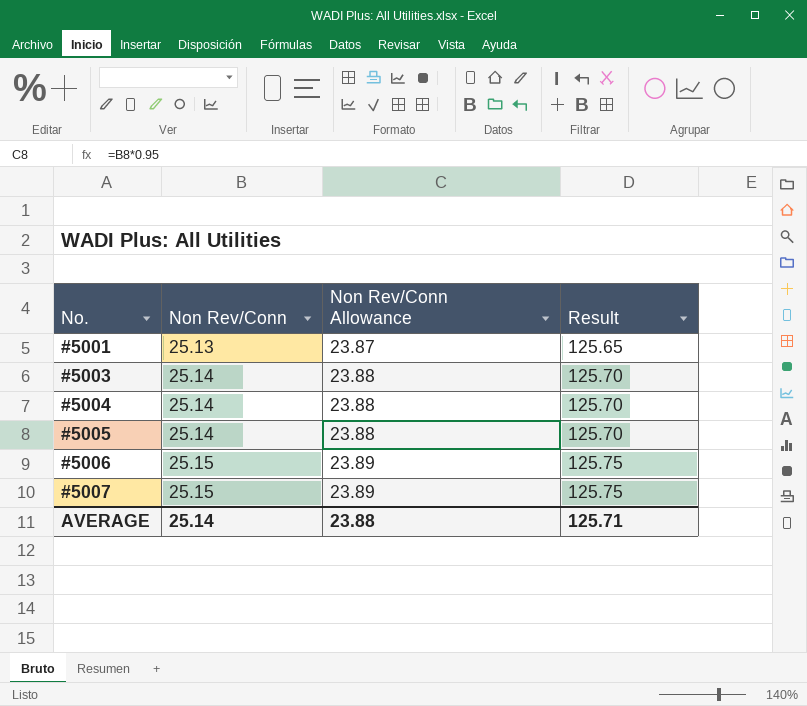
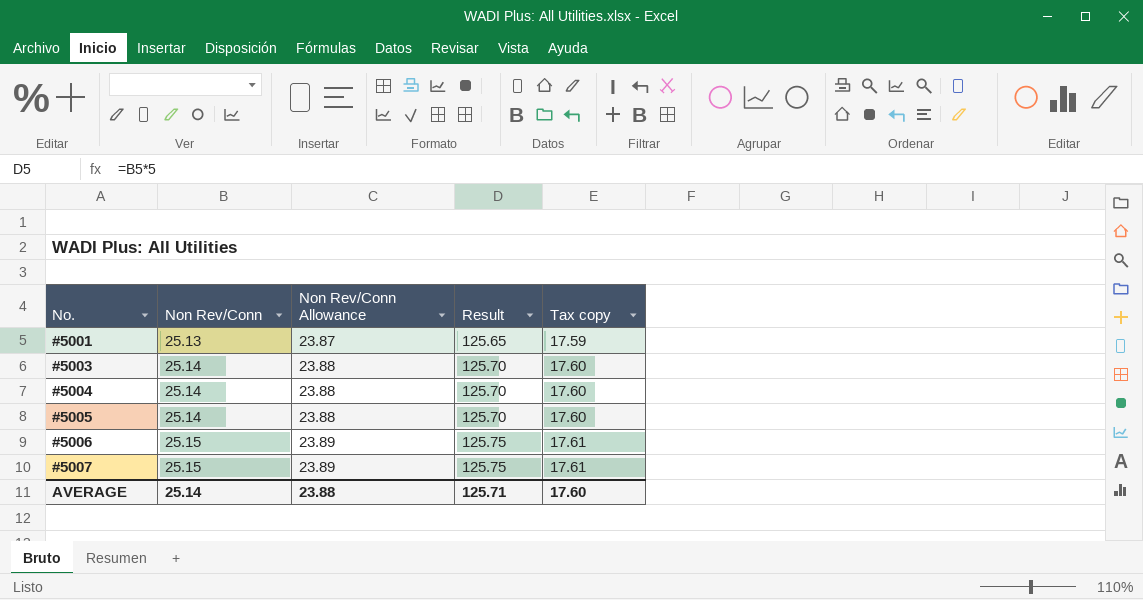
column Tax copy | formula: none -> [Non Rev/Conn] * 0.7

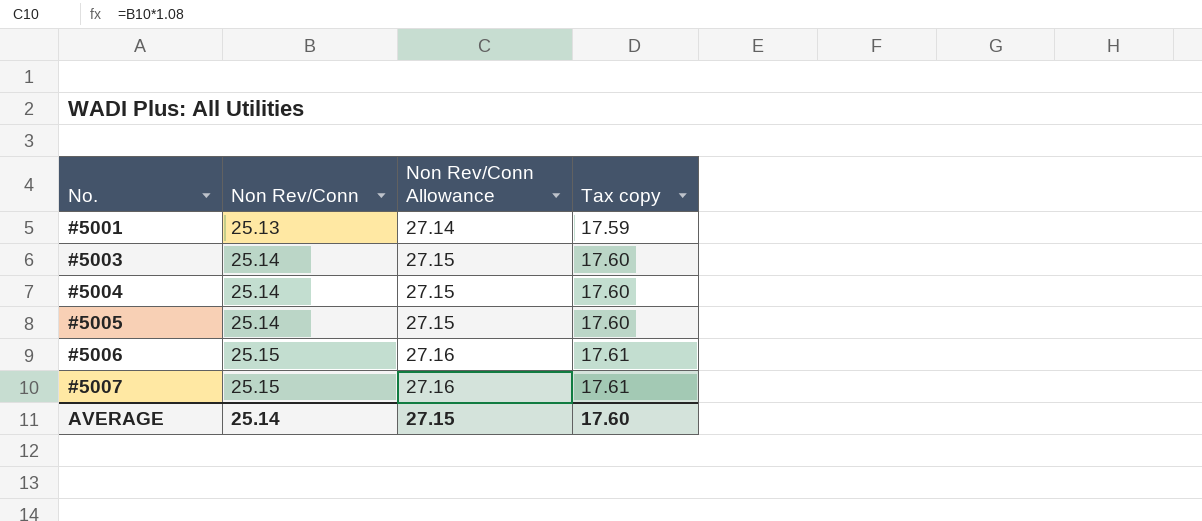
column Result | formula: [Non Rev/Conn] * 5 -> none
column Non Rev/Conn Allowance | formula: [Non Rev/Conn] * 0.95 -> [Non Rev/Conn] * 1.08
AVERAGE | Non Rev/Conn Allowance: 23.88 -> 27.15

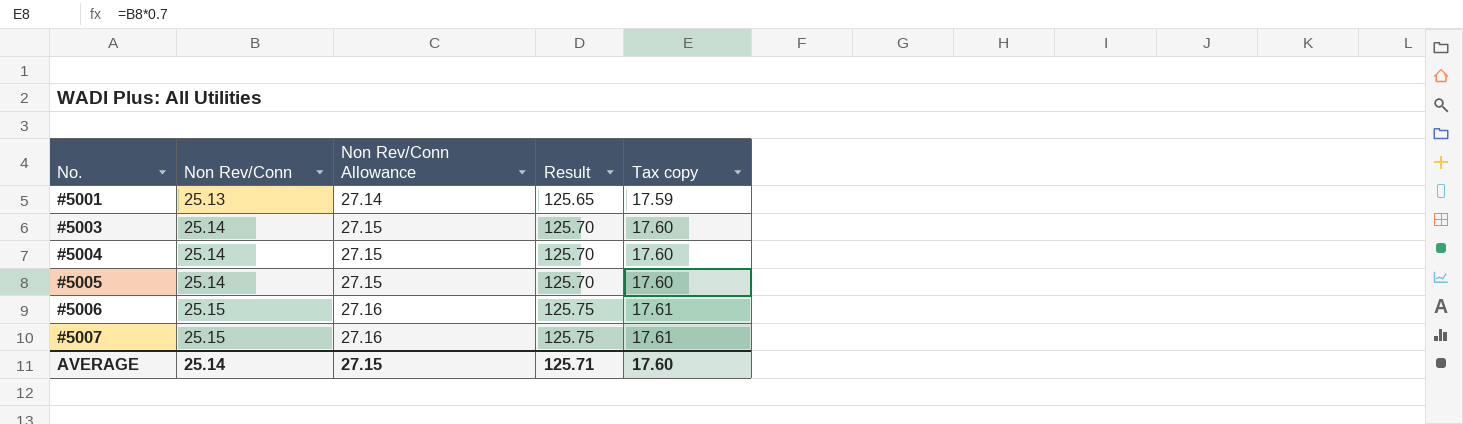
column Result | formula: none -> [Non Rev/Conn] * 5

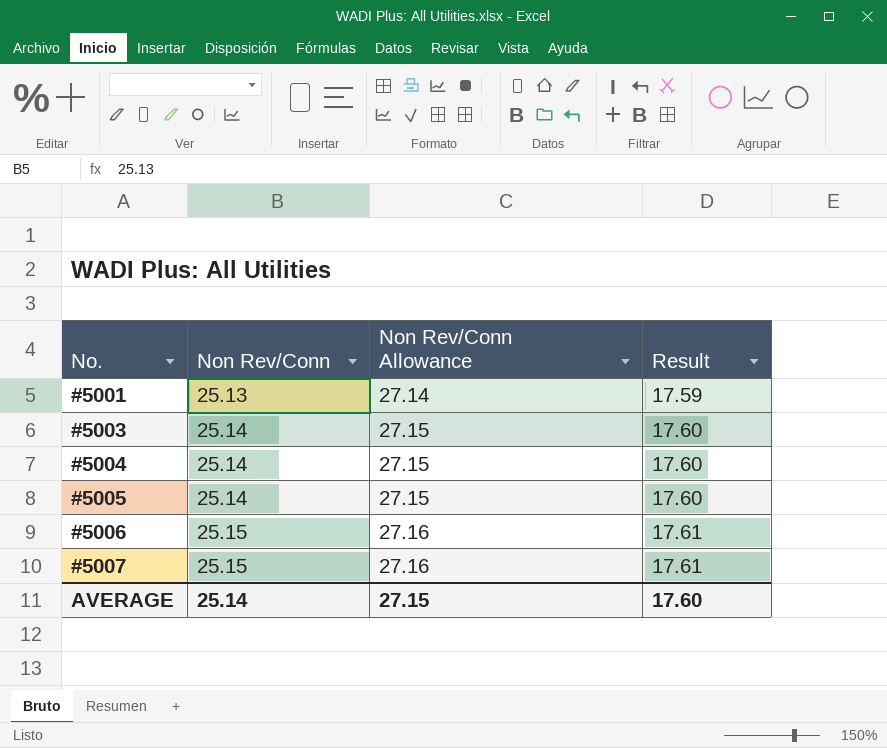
column Tax copy | formula: [Non Rev/Conn] * 0.7 -> none
column Result | formula: [Non Rev/Conn] * 5 -> [Non Rev/Conn] * 0.7
AVERAGE | Result: 125.71 -> 17.60

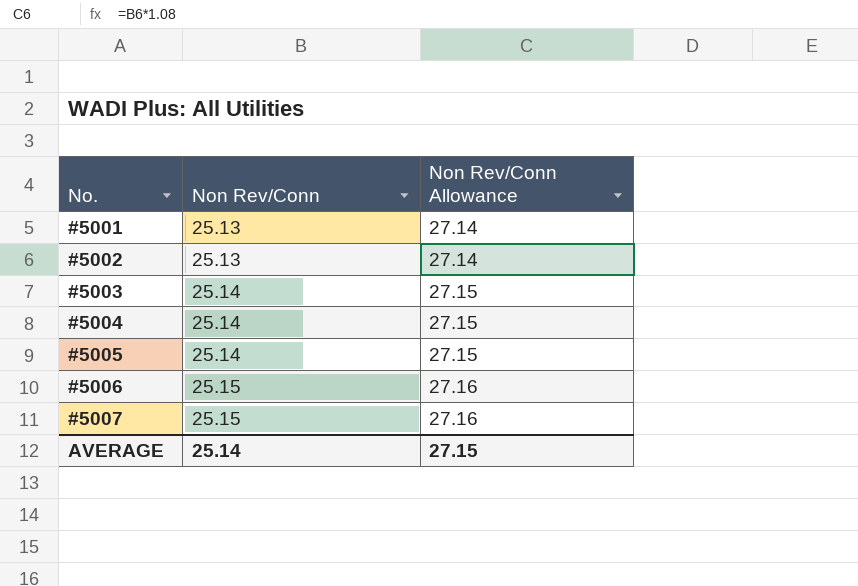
column Result | formula: [Non Rev/Conn] * 0.7 -> none
row #5002: none -> 25.13 | 27.14

